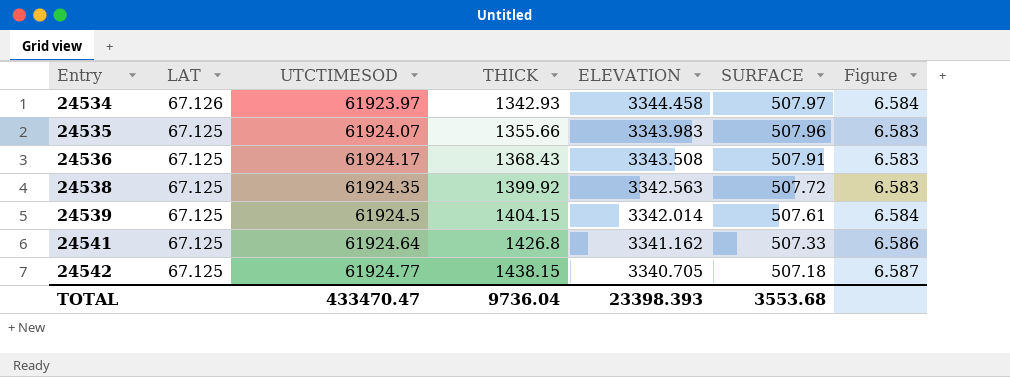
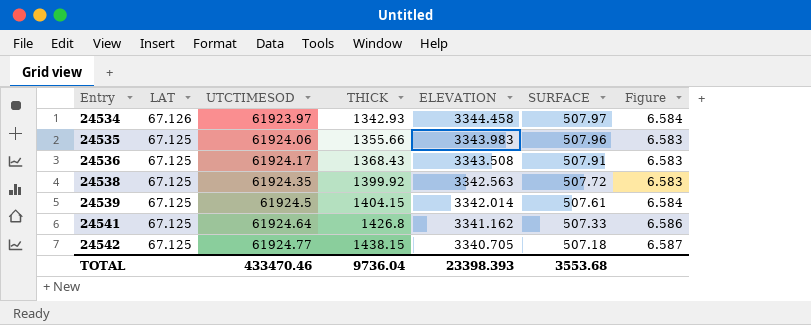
24535 | UTCTIMESOD: 61924.07 -> 61924.06
TOTAL | UTCTIMESOD: 433470.47 -> 433470.46

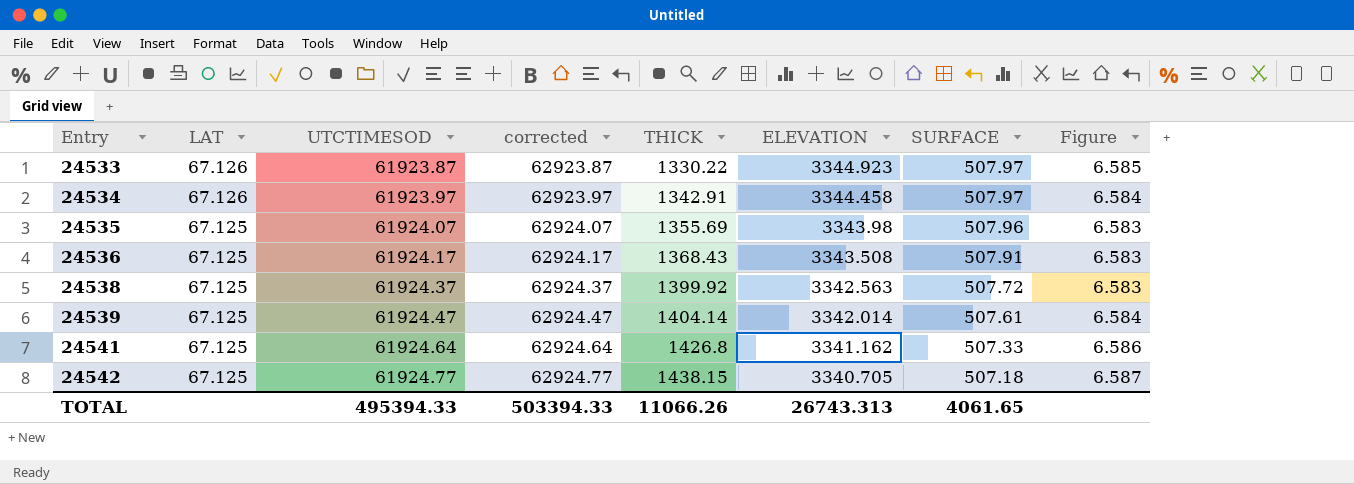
column corrected | formula: none -> [UTCTIMESOD] + 1000
row 24533: none -> 67.126 | 61923.87 | 62923.87 | 1330.22 | 3344.923 | 507.97 | 6.585
24534 | THICK: 1342.93 -> 1342.91
24535 | UTCTIMESOD: 61924.06 -> 61924.07
24535 | THICK: 1355.66 -> 1355.69
24535 | ELEVATION: 3343.983 -> 3343.98
24538 | UTCTIMESOD: 61924.35 -> 61924.37
24539 | UTCTIMESOD: 61924.5 -> 61924.47
24539 | THICK: 1404.15 -> 1404.14
TOTAL | UTCTIMESOD: 433470.46 -> 495394.33
TOTAL | THICK: 9736.04 -> 11066.26
TOTAL | ELEVATION: 23398.393 -> 26743.313
TOTAL | SURFACE: 3553.68 -> 4061.65

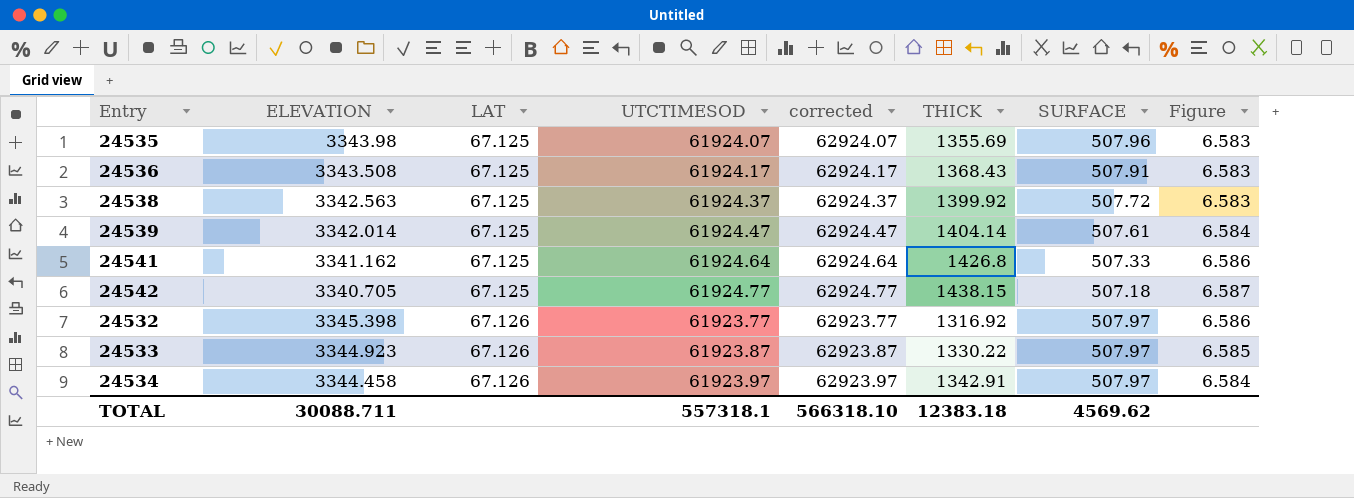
row order: Entry ascending -> LAT ascending
column ELEVATION | position: 6 -> 2
row 24532: none -> 3345.398 | 67.126 | 61923.77 | 62923.77 | 1316.92 | 507.97 | 6.586
TOTAL | ELEVATION: 26743.313 -> 30088.711
TOTAL | UTCTIMESOD: 495394.33 -> 557318.1
TOTAL | corrected: 503394.33 -> 566318.10
TOTAL | THICK: 11066.26 -> 12383.18
TOTAL | SURFACE: 4061.65 -> 4569.62

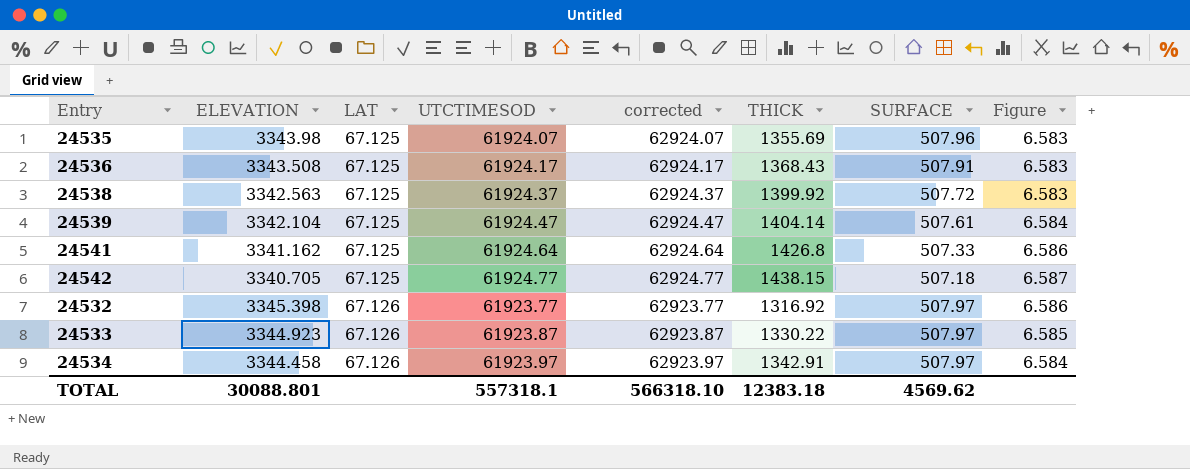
24539 | ELEVATION: 3342.014 -> 3342.104
TOTAL | ELEVATION: 30088.711 -> 30088.801

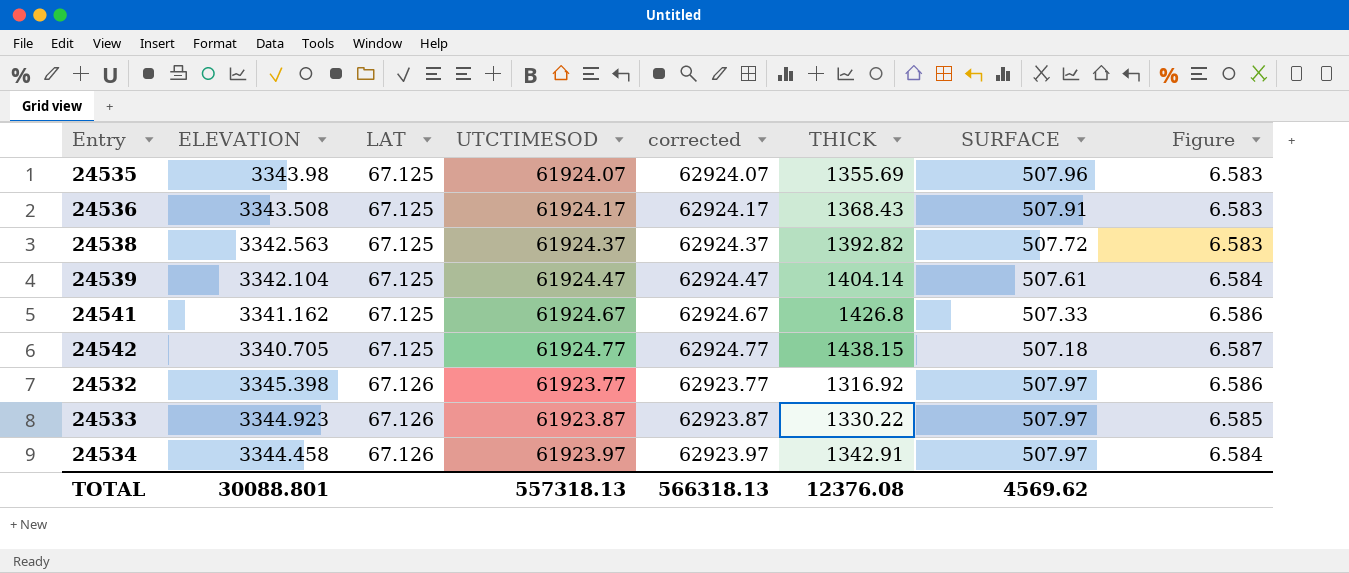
24538 | THICK: 1399.92 -> 1392.82
24541 | UTCTIMESOD: 61924.64 -> 61924.67
24541 | corrected: 62924.64 -> 62924.67
TOTAL | UTCTIMESOD: 557318.1 -> 557318.13
TOTAL | corrected: 566318.10 -> 566318.13
TOTAL | THICK: 12383.18 -> 12376.08

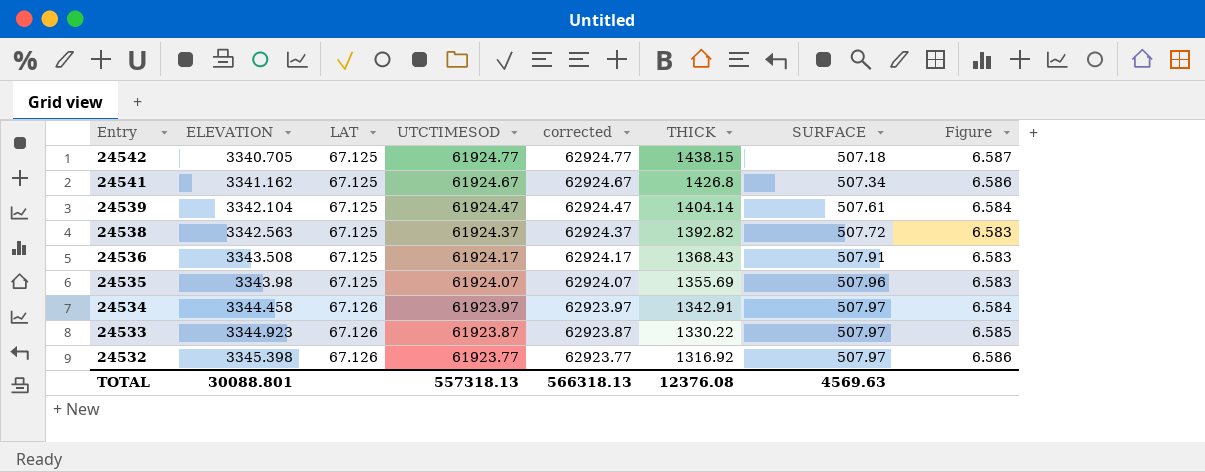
row order: LAT ascending -> Entry descending
24541 | SURFACE: 507.33 -> 507.34
TOTAL | SURFACE: 4569.62 -> 4569.63

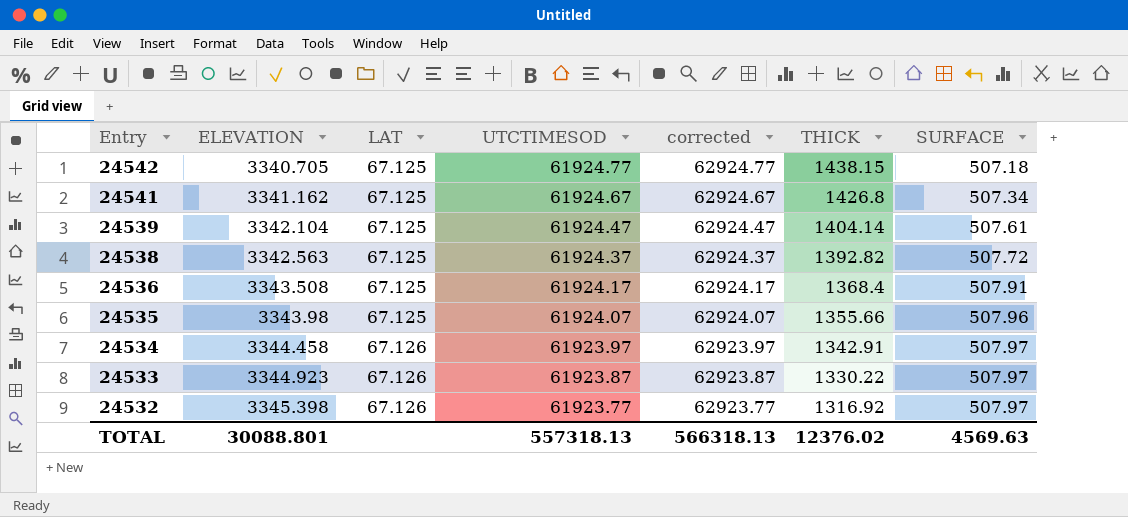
column Figure | formula: [ELEVATION] / [SURFACE] -> none
24536 | THICK: 1368.43 -> 1368.4
24535 | THICK: 1355.69 -> 1355.66
TOTAL | THICK: 12376.08 -> 12376.02

